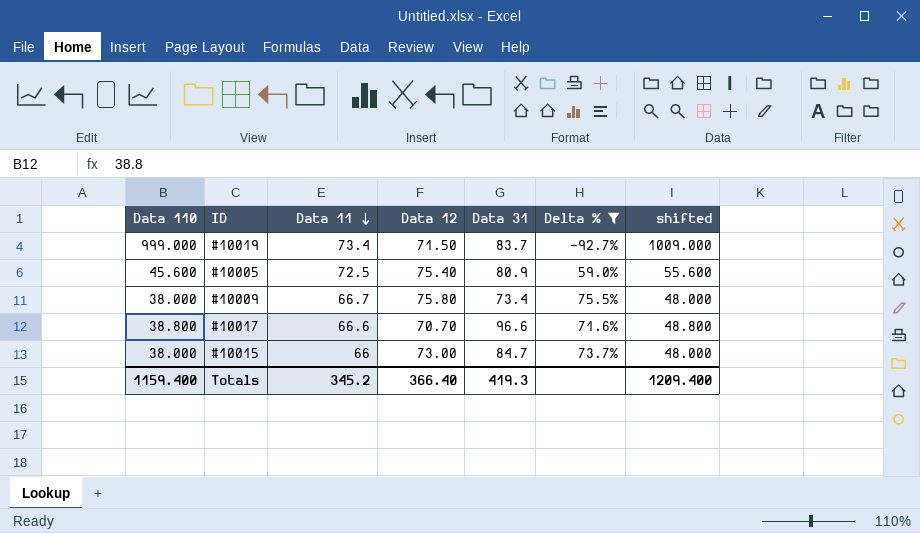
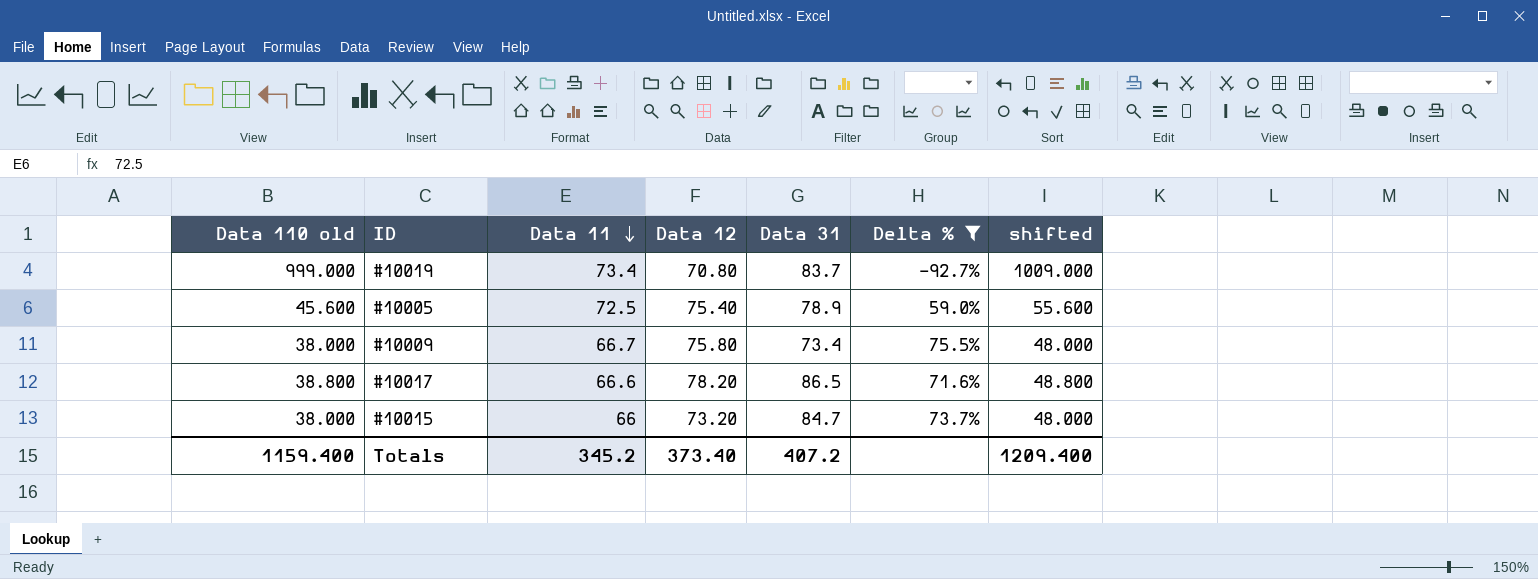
column name: Data 110 -> Data 110 old
#10019 | Data 12: 71.50 -> 70.80
#10005 | Data 31: 80.9 -> 78.9
#10017 | Data 12: 70.70 -> 78.20
#10017 | Data 31: 96.6 -> 86.5
#10015 | Data 12: 73.00 -> 73.20
Totals | Data 12: 366.40 -> 373.40
Totals | Data 31: 419.3 -> 407.2

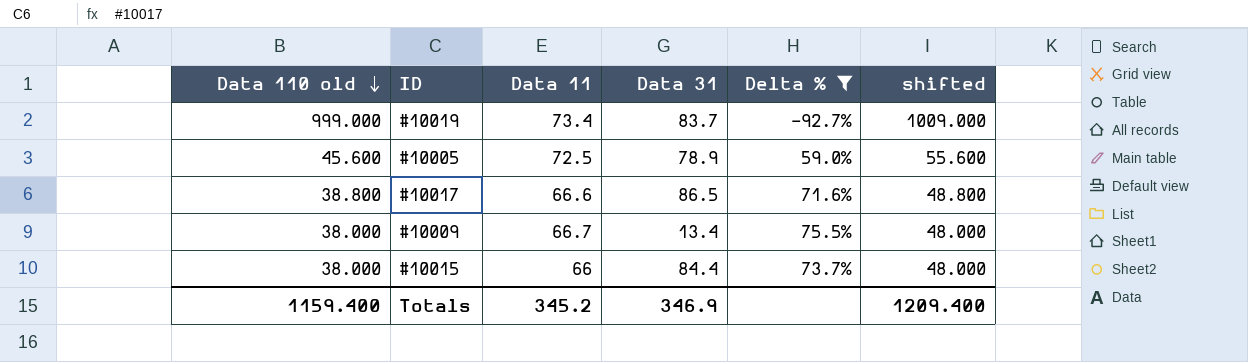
row order: Data 11 descending -> Data 110 old descending
column Data 12 | position: 4 -> none
#10009 | Data 31: 73.4 -> 13.4
#10015 | Data 31: 84.7 -> 84.4
Totals | Data 31: 407.2 -> 346.9

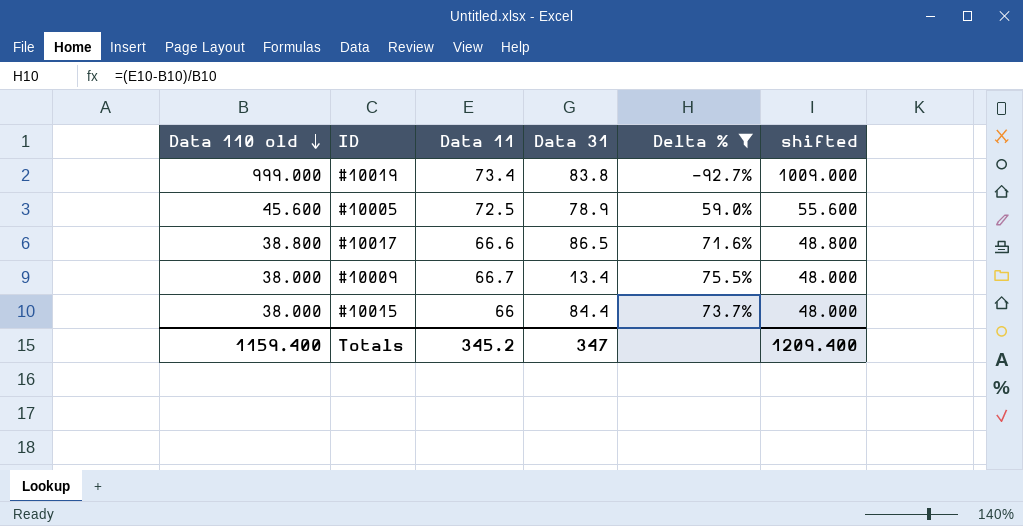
#10019 | Data 31: 83.7 -> 83.8
Totals | Data 31: 346.9 -> 347

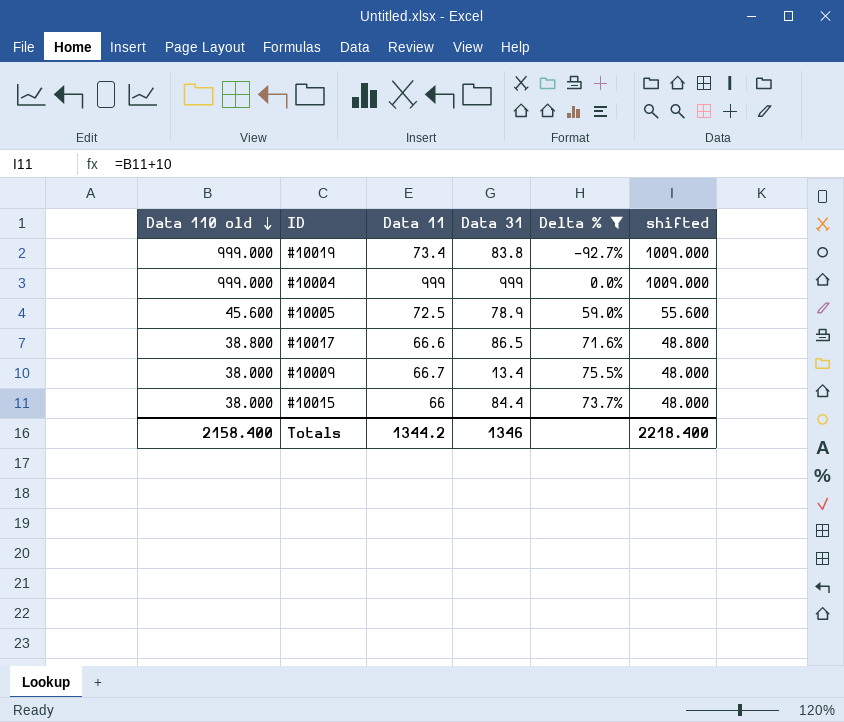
row #10004: none -> 999.000 | 999 | 999 | 0.0% | 1009.000
Totals | Data 110 old: 1159.400 -> 2158.400
Totals | Data 11: 345.2 -> 1344.2
Totals | Data 31: 347 -> 1346
Totals | shifted: 1209.400 -> 2218.400

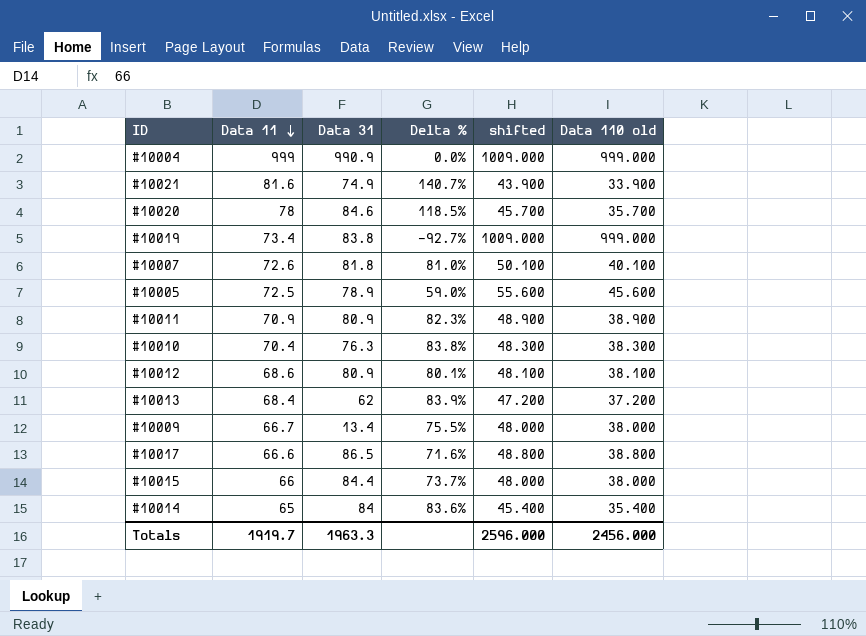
filter: Delta % <= 75.5% -> none
row order: Data 110 old descending -> Data 11 descending
column Data 110 old | position: 1 -> 6
#10004 | Data 31: 999 -> 990.9
Totals | Data 11: 1344.2 -> 1919.7
Totals | Data 31: 1346 -> 1963.3
Totals | shifted: 2218.400 -> 2596.000
Totals | Data 110 old: 2158.400 -> 2456.000

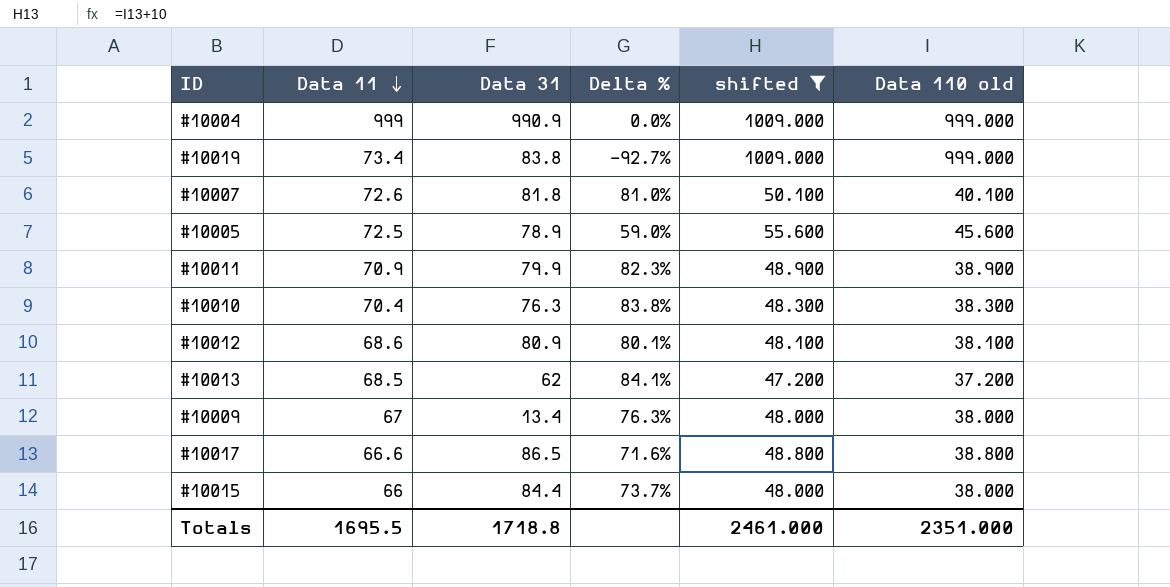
filter: none -> shifted >= 47.200
#10011 | Data 31: 80.9 -> 79.9
#10013 | Data 11: 68.4 -> 68.5
#10013 | Delta %: 83.9% -> 84.1%
#10009 | Data 11: 66.7 -> 67
#10009 | Delta %: 75.5% -> 76.3%
Totals | Data 11: 1919.7 -> 1695.5
Totals | Data 31: 1963.3 -> 1718.8
Totals | shifted: 2596.000 -> 2461.000
Totals | Data 110 old: 2456.000 -> 2351.000

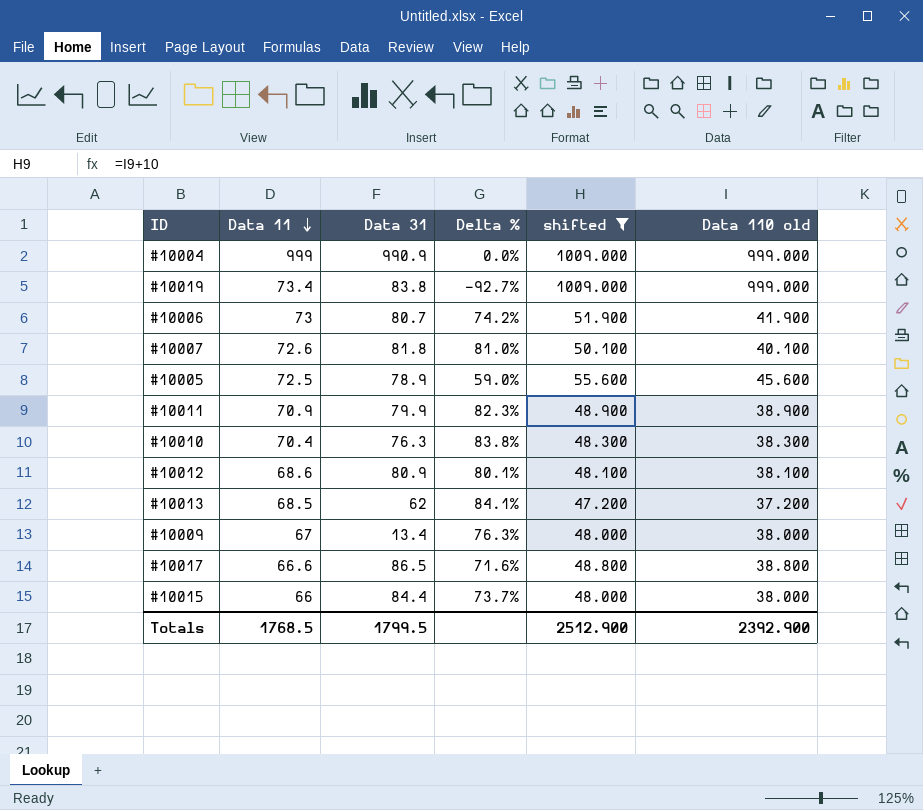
row #10006: none -> 73 | 80.7 | 74.2% | 51.900 | 41.900
Totals | Data 11: 1695.5 -> 1768.5
Totals | Data 31: 1718.8 -> 1799.5
Totals | shifted: 2461.000 -> 2512.900
Totals | Data 110 old: 2351.000 -> 2392.900

